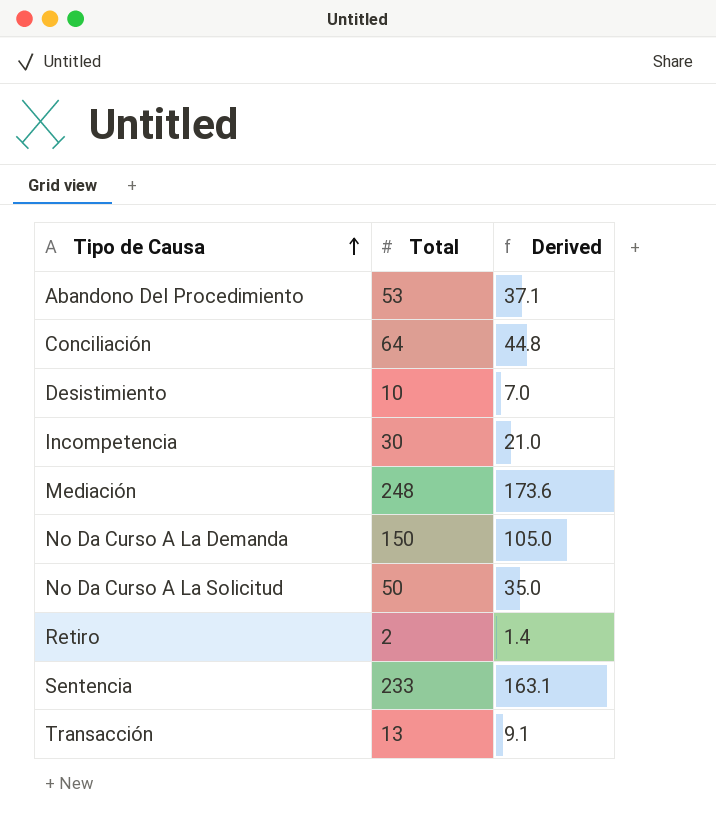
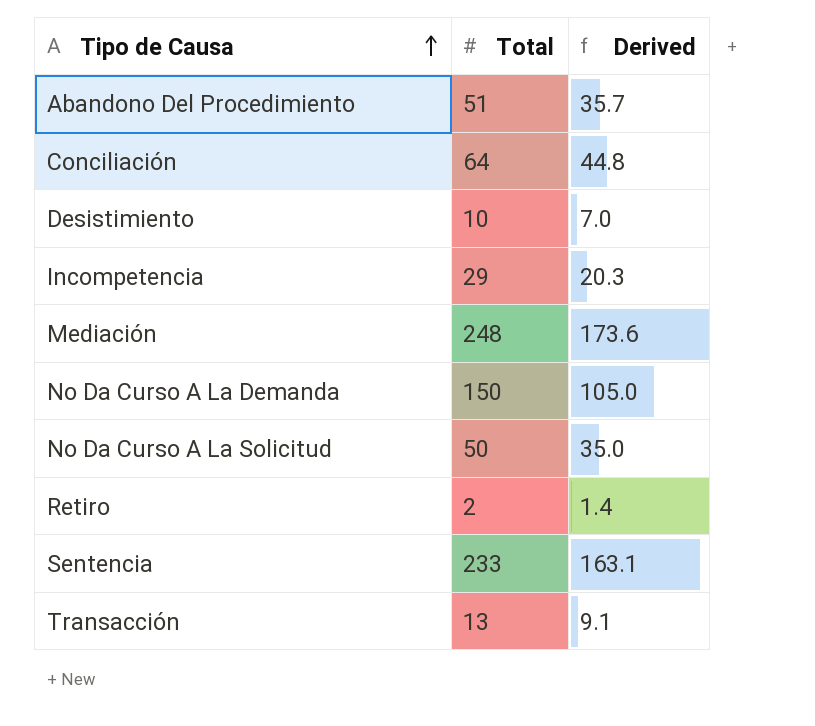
Abandono Del Procedimiento | Total: 53 -> 51
Abandono Del Procedimiento | Derived: 37.1 -> 35.7
Incompetencia | Total: 30 -> 29
Incompetencia | Derived: 21.0 -> 20.3

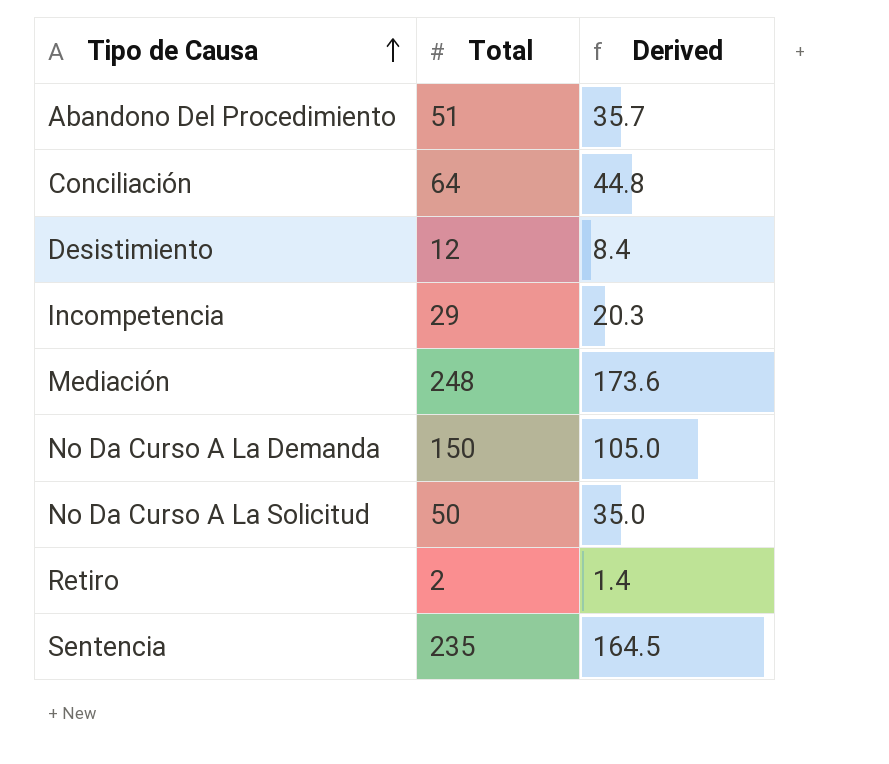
row Transacción: 13 | 9.1 -> none
Desistimiento | Total: 10 -> 12
Desistimiento | Derived: 7.0 -> 8.4
Sentencia | Total: 233 -> 235
Sentencia | Derived: 163.1 -> 164.5

